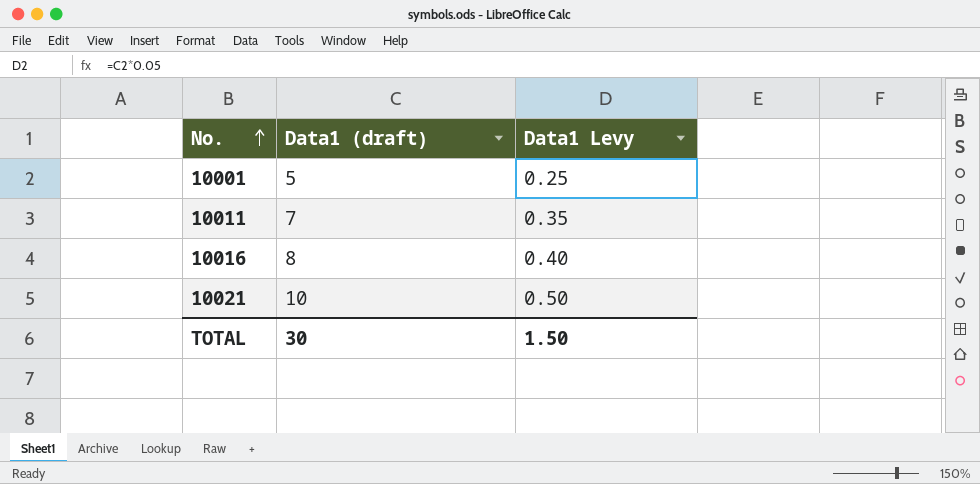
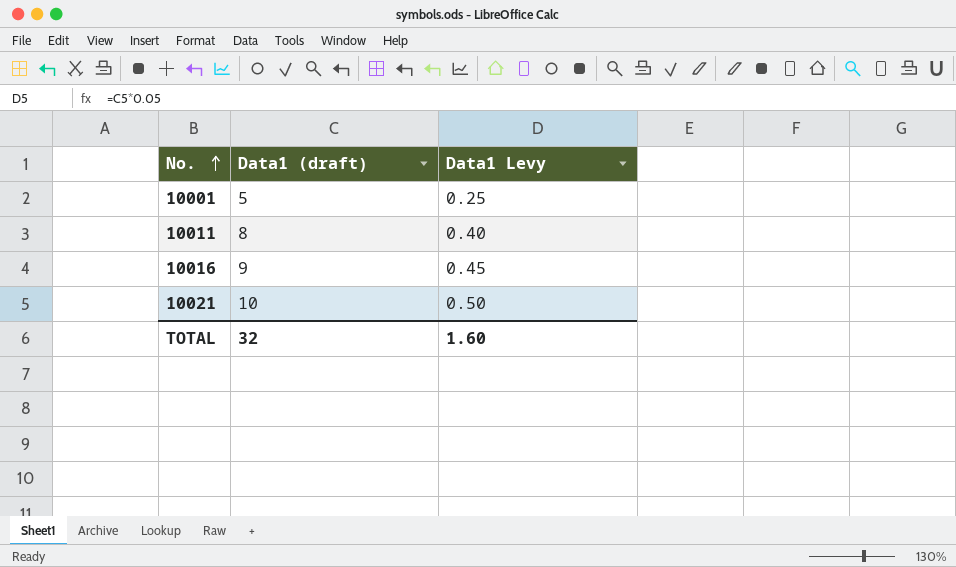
10011 | Data1 (draft): 7 -> 8
10011 | Data1 Levy: 0.35 -> 0.40
10016 | Data1 (draft): 8 -> 9
10016 | Data1 Levy: 0.40 -> 0.45
TOTAL | Data1 (draft): 30 -> 32
TOTAL | Data1 Levy: 1.50 -> 1.60

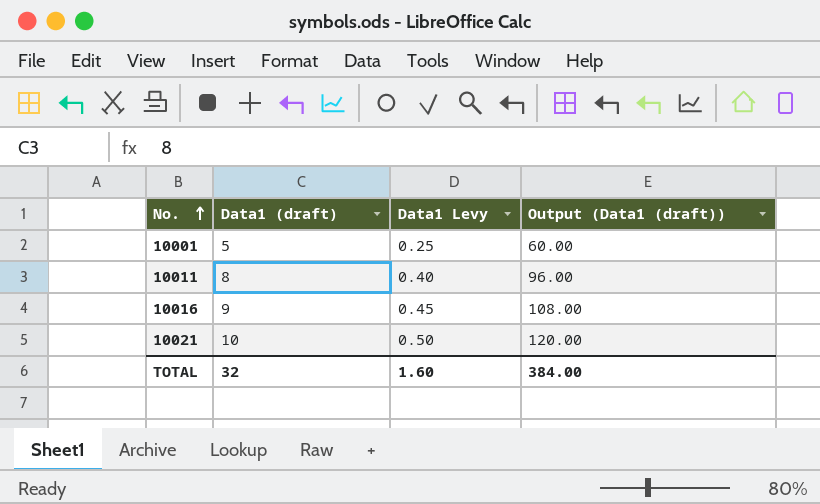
column Output (Data1 (draft)) | formula: none -> [Data1 (draft)] * 12

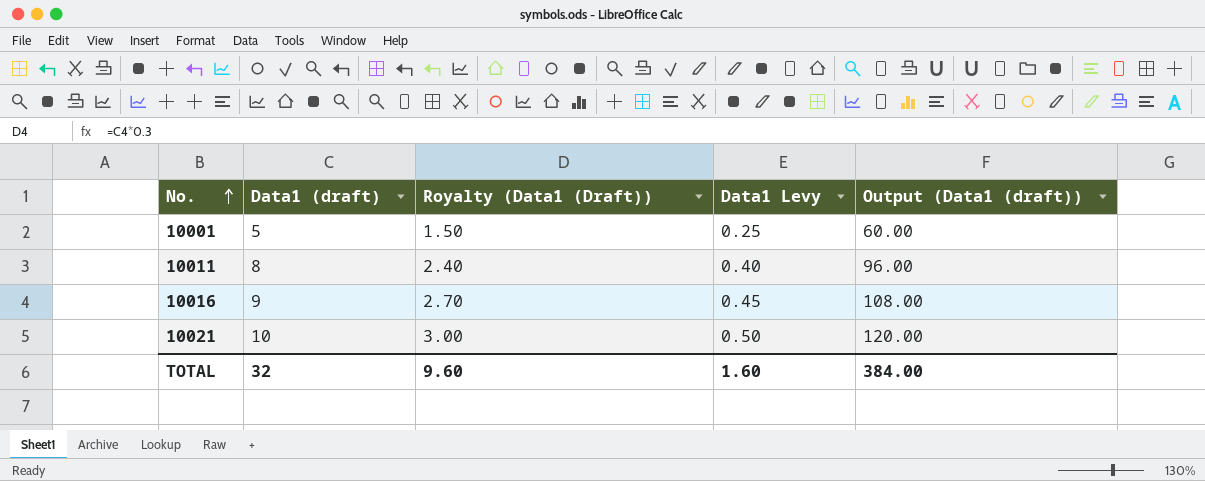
column Royalty (Data1 (Draft)) | formula: none -> [Data1 (draft)] * 0.3

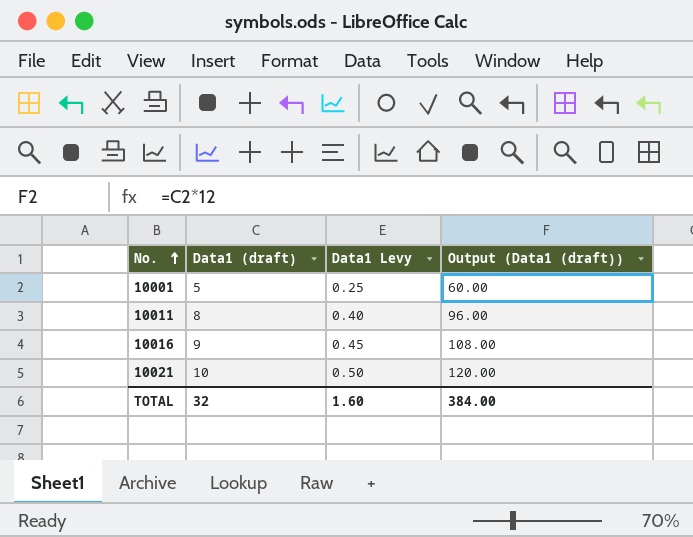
column Royalty (Data1 (Draft)) | formula: [Data1 (draft)] * 0.3 -> none

